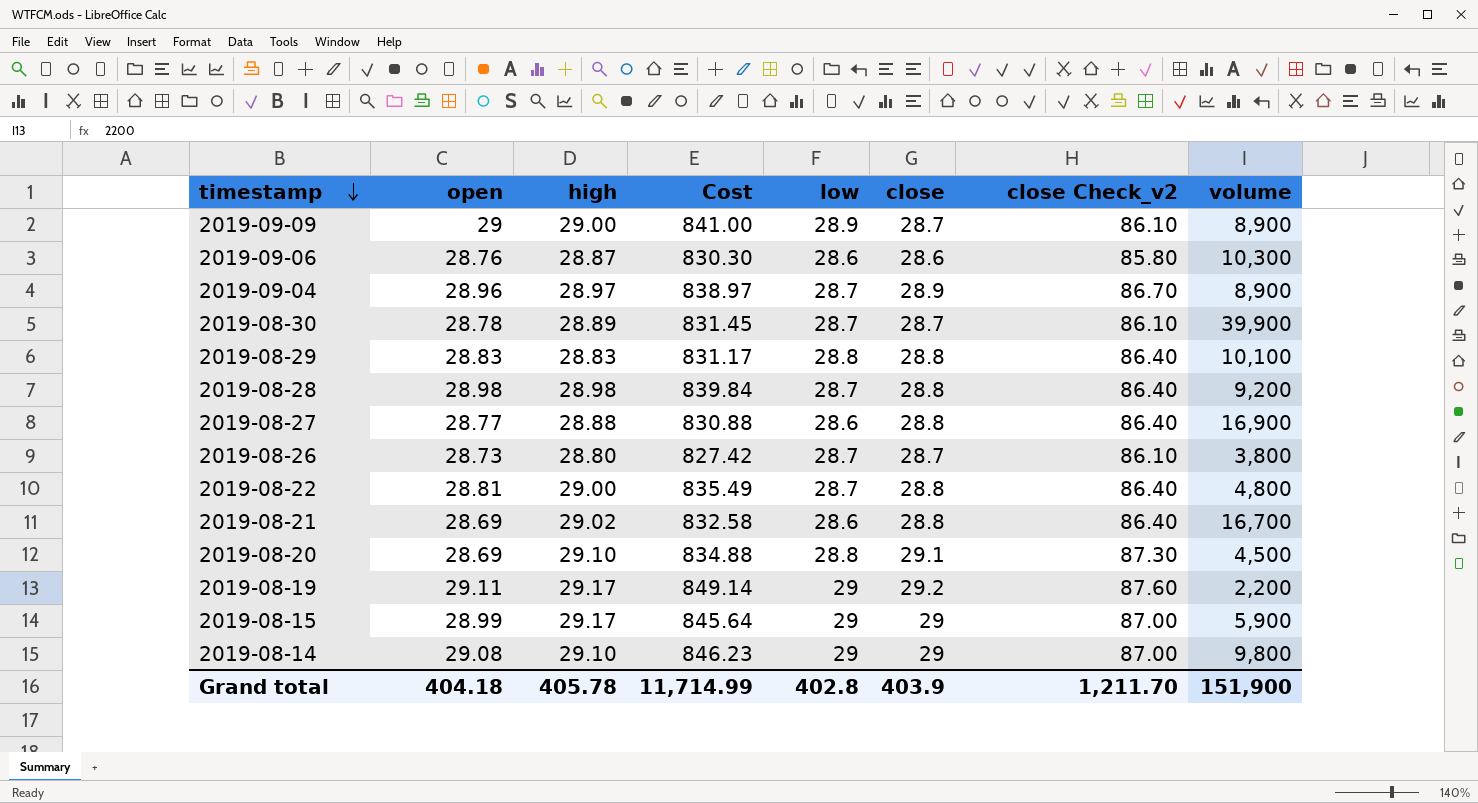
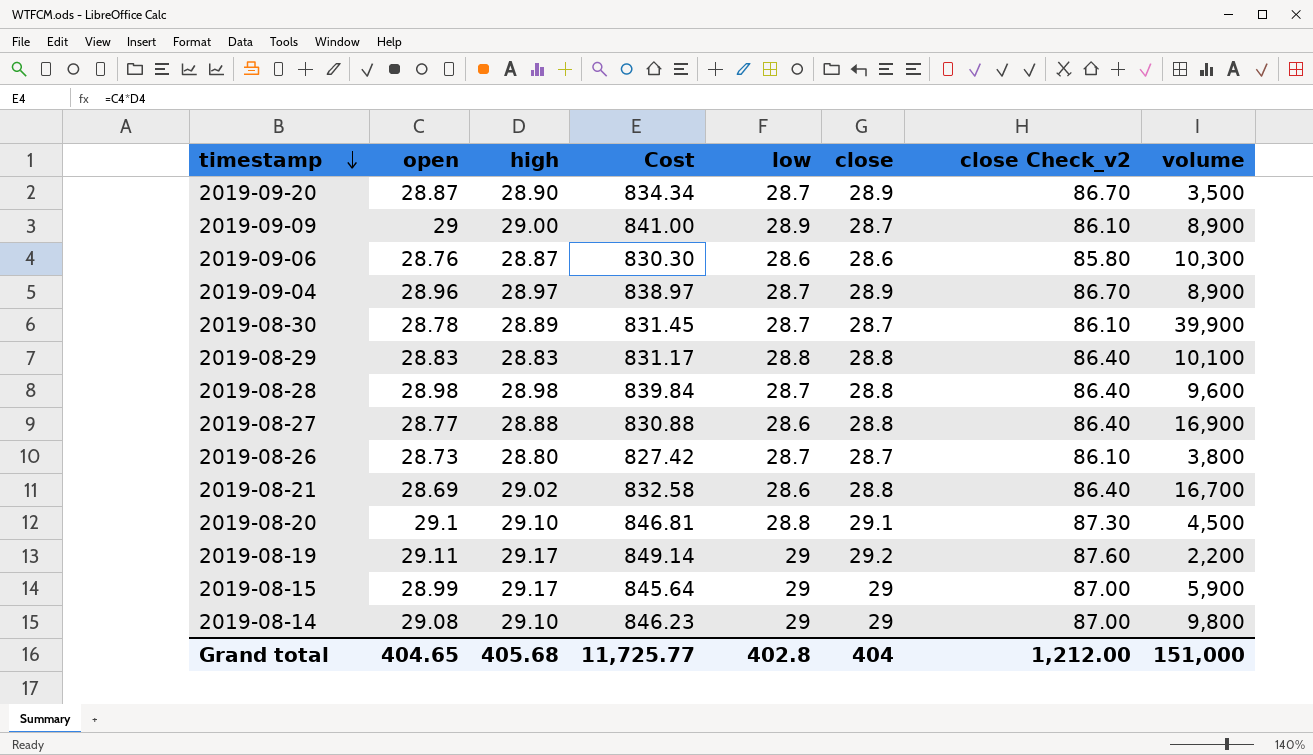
row 2019-08-22: 28.81 | 29.00 | 835.49 | 28.7 | 28.8 | 86.40 | 4,800 -> none
row 2019-09-20: none -> 28.87 | 28.90 | 834.34 | 28.7 | 28.9 | 86.70 | 3,500
2019-08-28 | volume: 9,200 -> 9,600
2019-08-20 | open: 28.69 -> 29.1
2019-08-20 | Cost: 834.88 -> 846.81
Grand total | open: 404.18 -> 404.65
Grand total | high: 405.78 -> 405.68
Grand total | Cost: 11,714.99 -> 11,725.77
Grand total | close: 403.9 -> 404
Grand total | close Check_v2: 1,211.70 -> 1,212.00
Grand total | volume: 151,900 -> 151,000

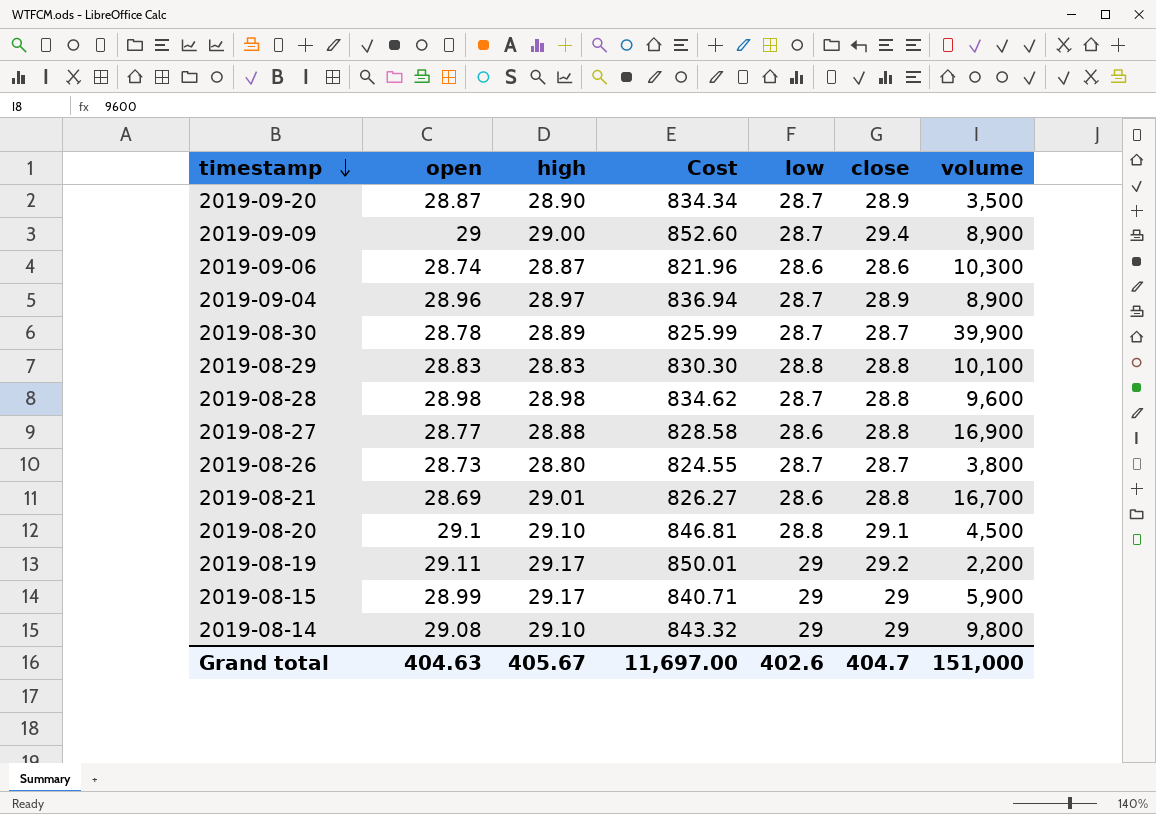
column close Check_v2 | formula: [close] * 3 -> none
column Cost | formula: [open] * [high] -> [open] * [close]
2019-09-09 | low: 28.9 -> 28.7
2019-09-09 | close: 28.7 -> 29.4
2019-09-06 | open: 28.76 -> 28.74
2019-08-21 | high: 29.02 -> 29.01
Grand total | open: 404.65 -> 404.63
Grand total | high: 405.68 -> 405.67
Grand total | Cost: 11,725.77 -> 11,697.00
Grand total | low: 402.8 -> 402.6
Grand total | close: 404 -> 404.7

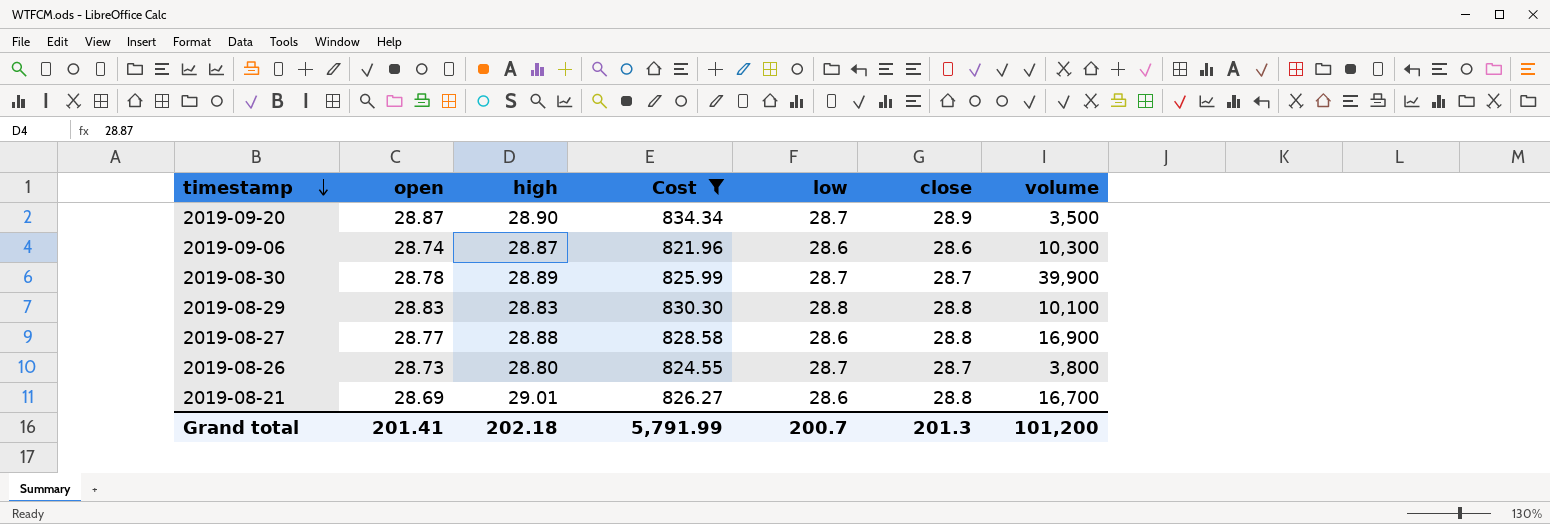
filter: none -> Cost <= 834.34
Grand total | open: 404.63 -> 201.41
Grand total | high: 405.67 -> 202.18
Grand total | Cost: 11,697.00 -> 5,791.99
Grand total | low: 402.6 -> 200.7
Grand total | close: 404.7 -> 201.3
Grand total | volume: 151,000 -> 101,200

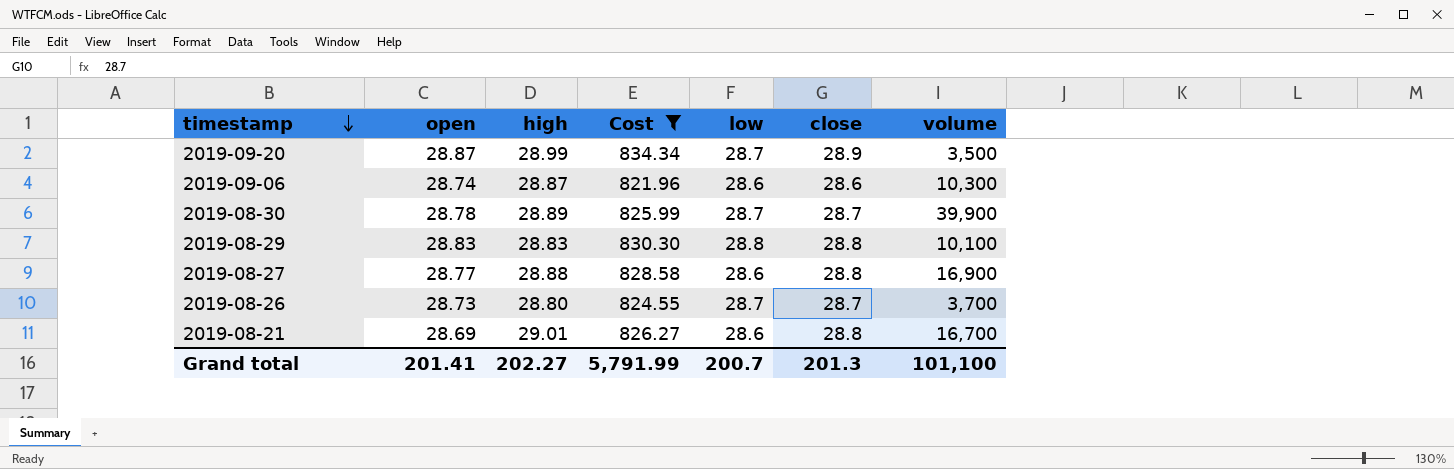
2019-09-20 | high: 28.90 -> 28.99
2019-08-26 | volume: 3,800 -> 3,700
Grand total | high: 202.18 -> 202.27
Grand total | volume: 101,200 -> 101,100

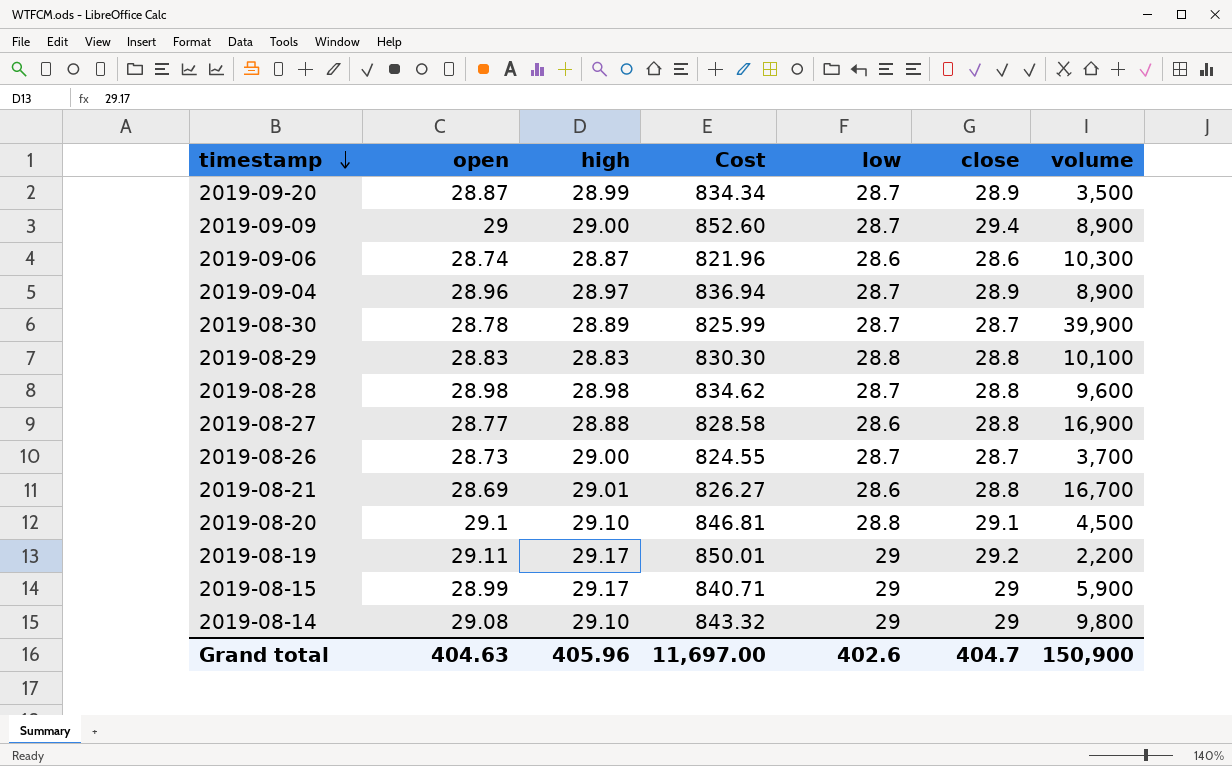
filter: Cost <= 834.34 -> none
2019-08-26 | high: 28.80 -> 29.00
Grand total | open: 201.41 -> 404.63
Grand total | high: 202.27 -> 405.96
Grand total | Cost: 5,791.99 -> 11,697.00
Grand total | low: 200.7 -> 402.6
Grand total | close: 201.3 -> 404.7
Grand total | volume: 101,100 -> 150,900

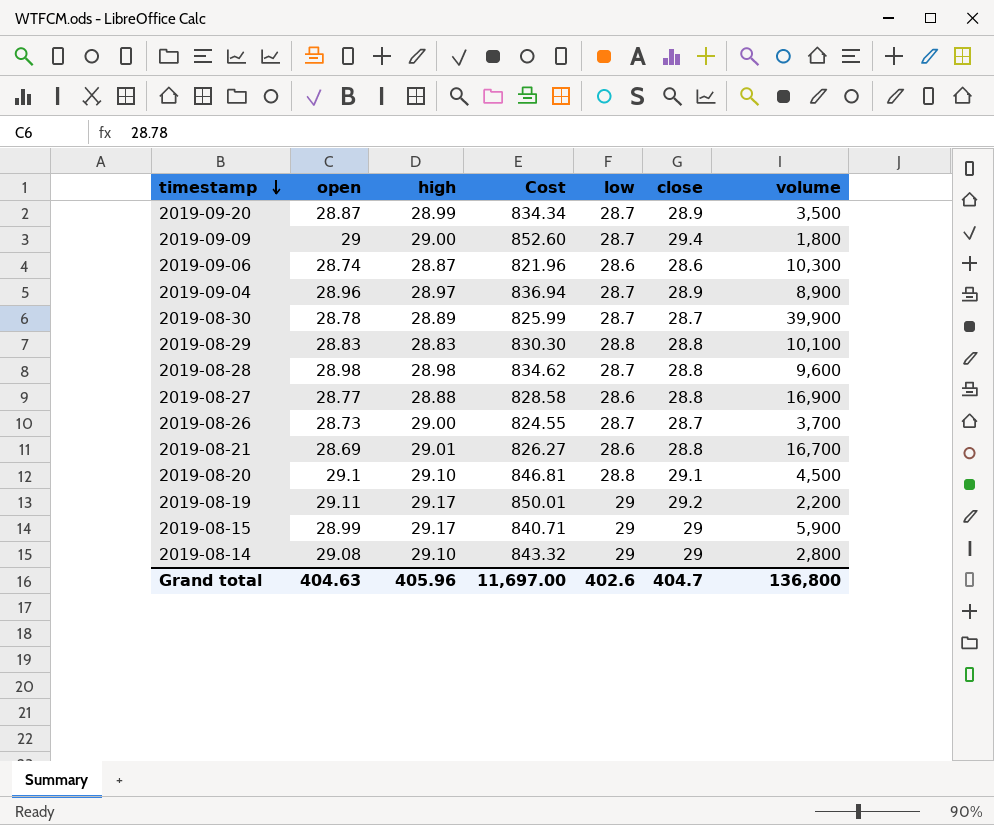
2019-09-09 | volume: 8,900 -> 1,800
2019-08-14 | volume: 9,800 -> 2,800
Grand total | volume: 150,900 -> 136,800

